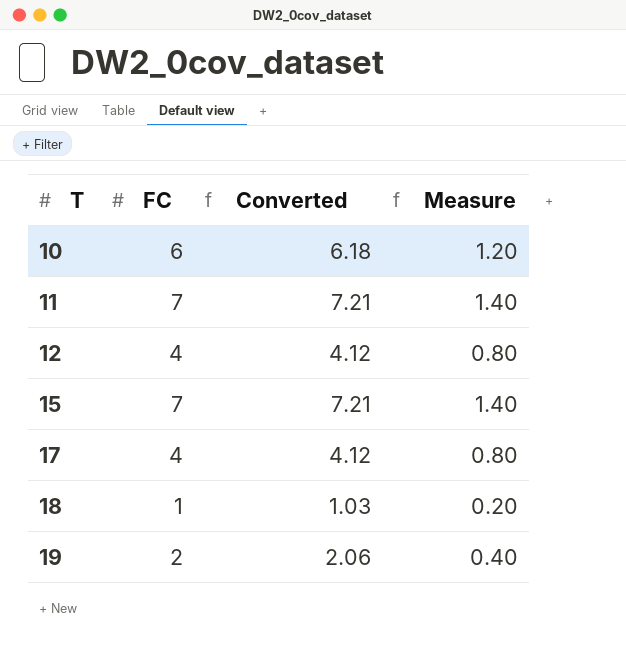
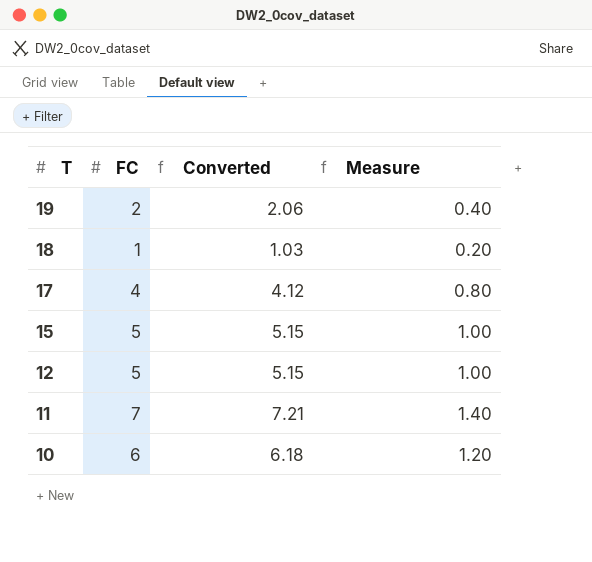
row order: T ascending -> T descending
15 | FC: 7 -> 5
15 | Converted: 7.21 -> 5.15
15 | Measure: 1.40 -> 1.00
12 | FC: 4 -> 5
12 | Converted: 4.12 -> 5.15
12 | Measure: 0.80 -> 1.00

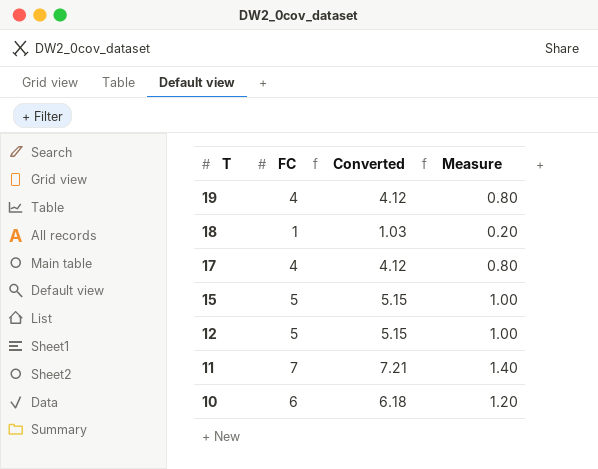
19 | FC: 2 -> 4
19 | Converted: 2.06 -> 4.12
19 | Measure: 0.40 -> 0.80

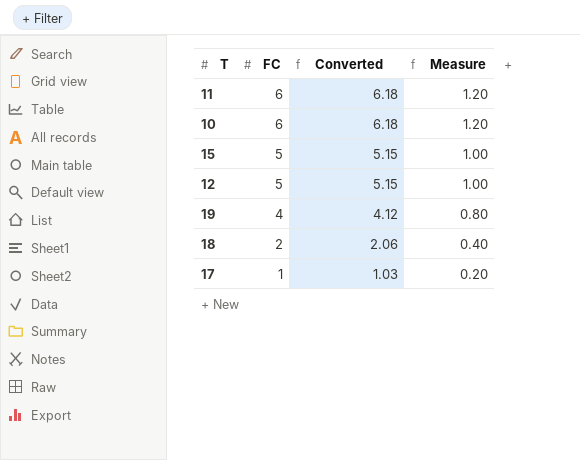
row order: T descending -> FC descending
11 | FC: 7 -> 6
11 | Converted: 7.21 -> 6.18
11 | Measure: 1.40 -> 1.20
18 | FC: 1 -> 2
18 | Converted: 1.03 -> 2.06
18 | Measure: 0.20 -> 0.40
17 | FC: 4 -> 1
17 | Converted: 4.12 -> 1.03
17 | Measure: 0.80 -> 0.20

